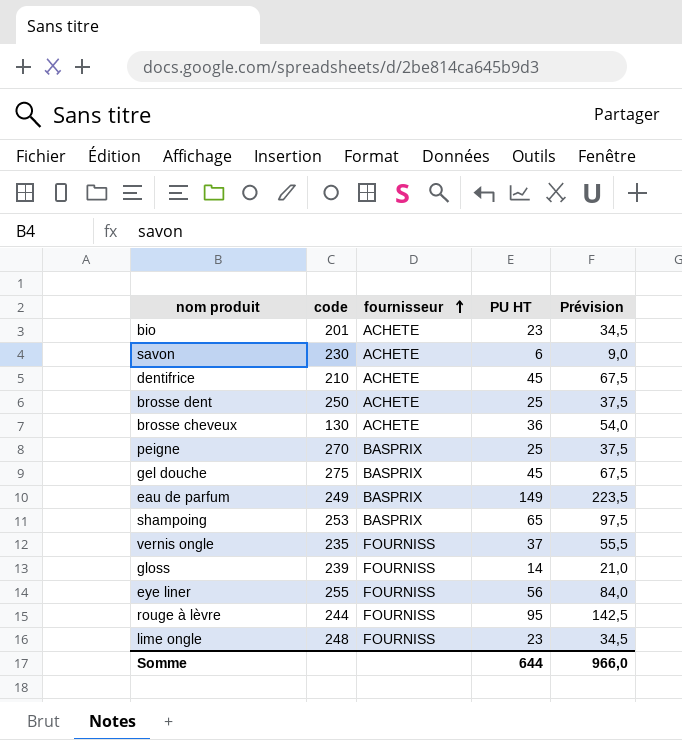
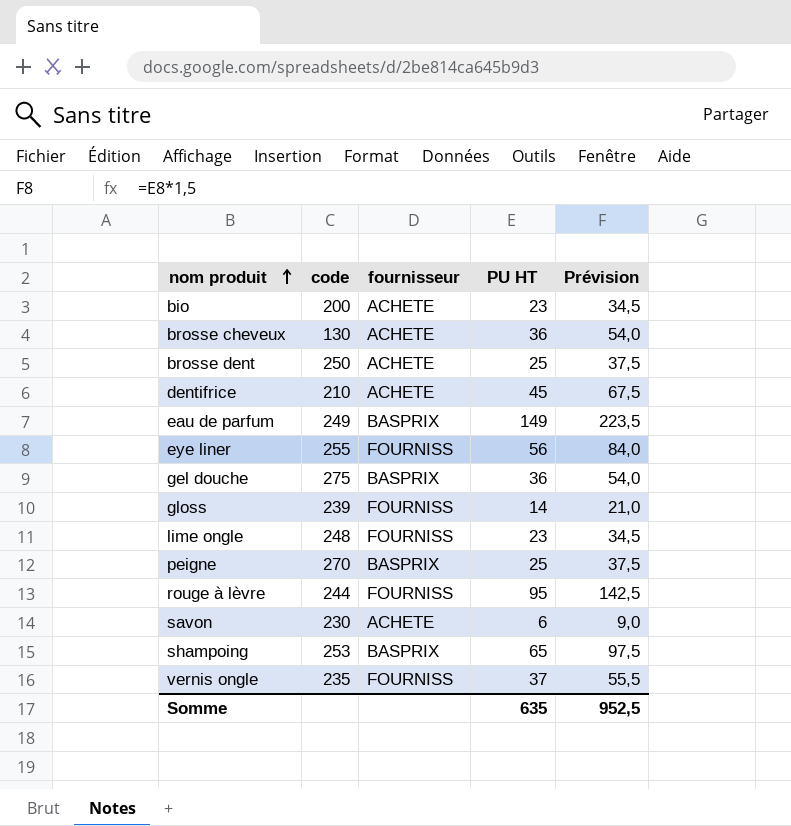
row order: fournisseur ascending -> nom produit ascending
bio | code: 201 -> 200
gel douche | PU HT: 45 -> 36
gel douche | Prévision: 67,5 -> 54,0
Somme | PU HT: 644 -> 635
Somme | Prévision: 966,0 -> 952,5

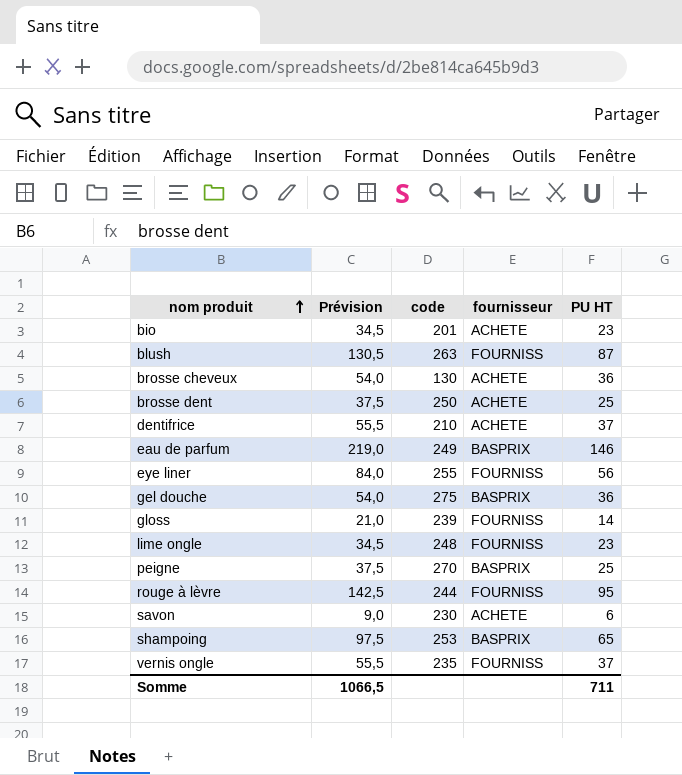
column Prévision | position: 5 -> 2
bio | code: 200 -> 201
row blush: none -> 130,5 | 263 | FOURNISS | 87
dentifrice | Prévision: 67,5 -> 55,5
dentifrice | PU HT: 45 -> 37
eau de parfum | Prévision: 223,5 -> 219,0
eau de parfum | PU HT: 149 -> 146
Somme | Prévision: 952,5 -> 1066,5
Somme | PU HT: 635 -> 711

